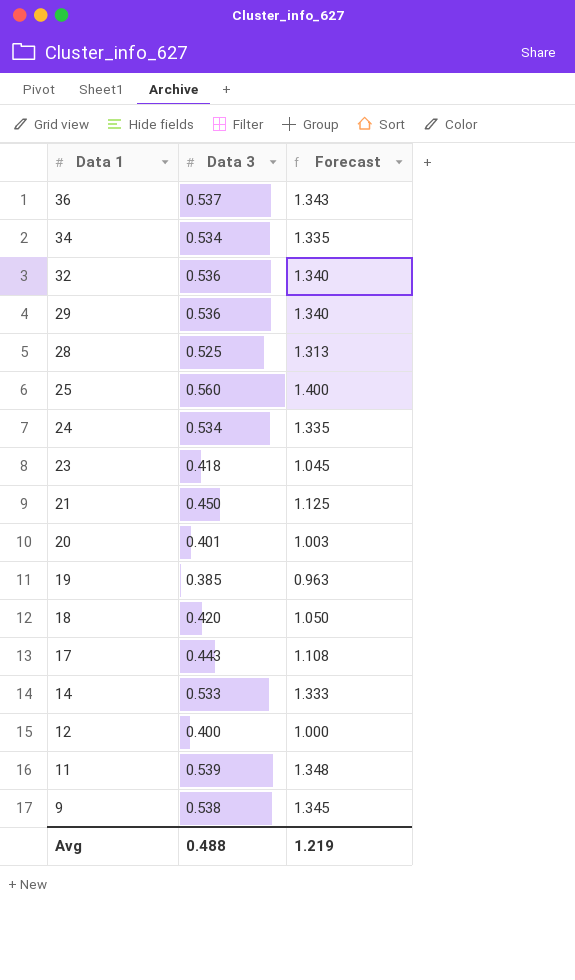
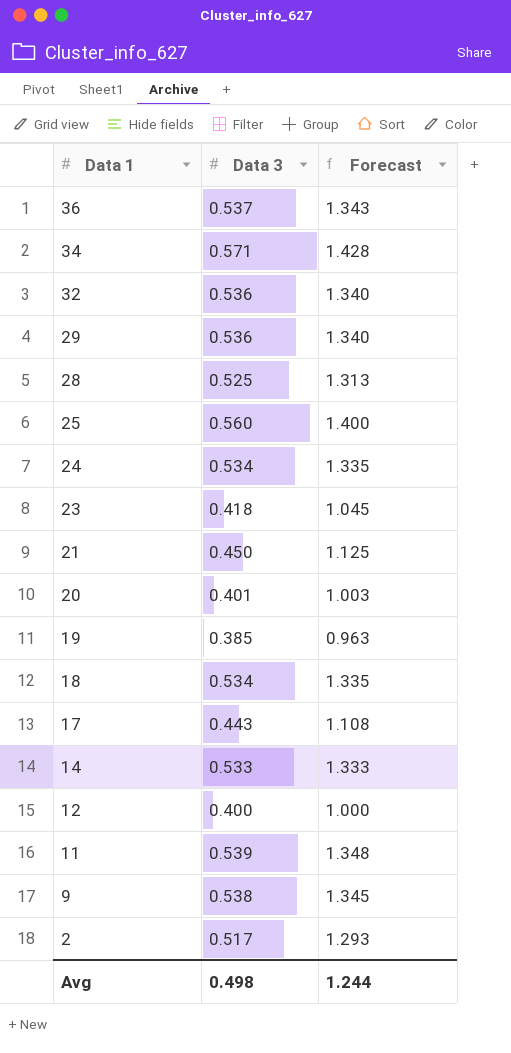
34 | Data 3: 0.534 -> 0.571
34 | Forecast: 1.335 -> 1.428
18 | Data 3: 0.420 -> 0.534
18 | Forecast: 1.050 -> 1.335
row 2: none -> 0.517 | 1.293
Avg | Data 3: 0.488 -> 0.498
Avg | Forecast: 1.219 -> 1.244

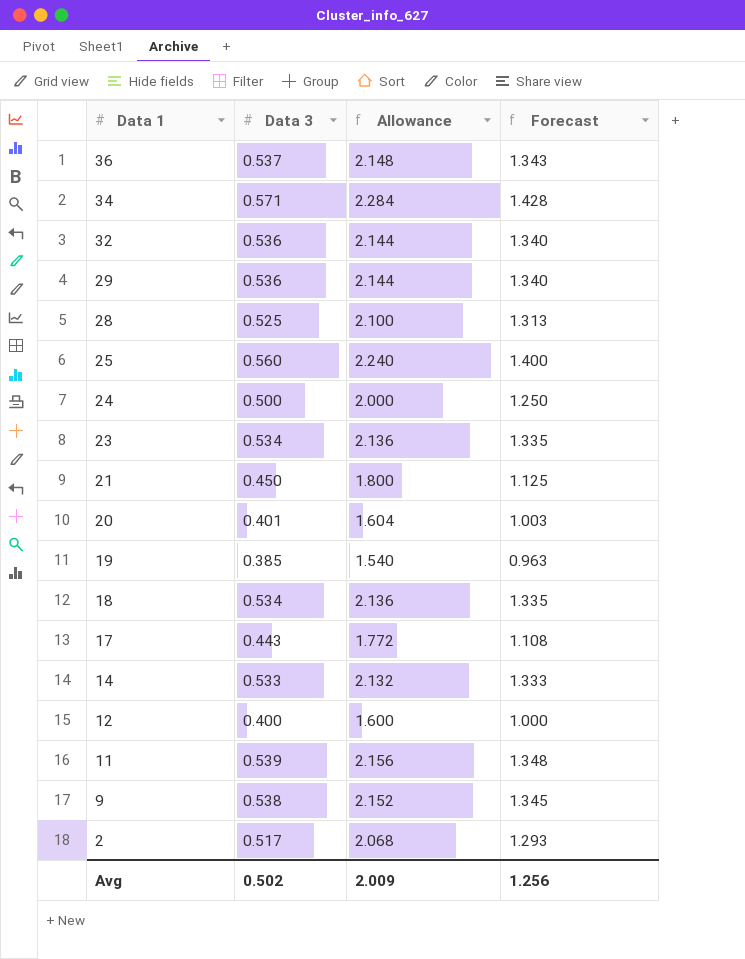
column Allowance | formula: none -> [Data 3] * 4
24 | Data 3: 0.534 -> 0.500
24 | Forecast: 1.335 -> 1.250
23 | Data 3: 0.418 -> 0.534
23 | Forecast: 1.045 -> 1.335
Avg | Data 3: 0.498 -> 0.502
Avg | Forecast: 1.244 -> 1.256

